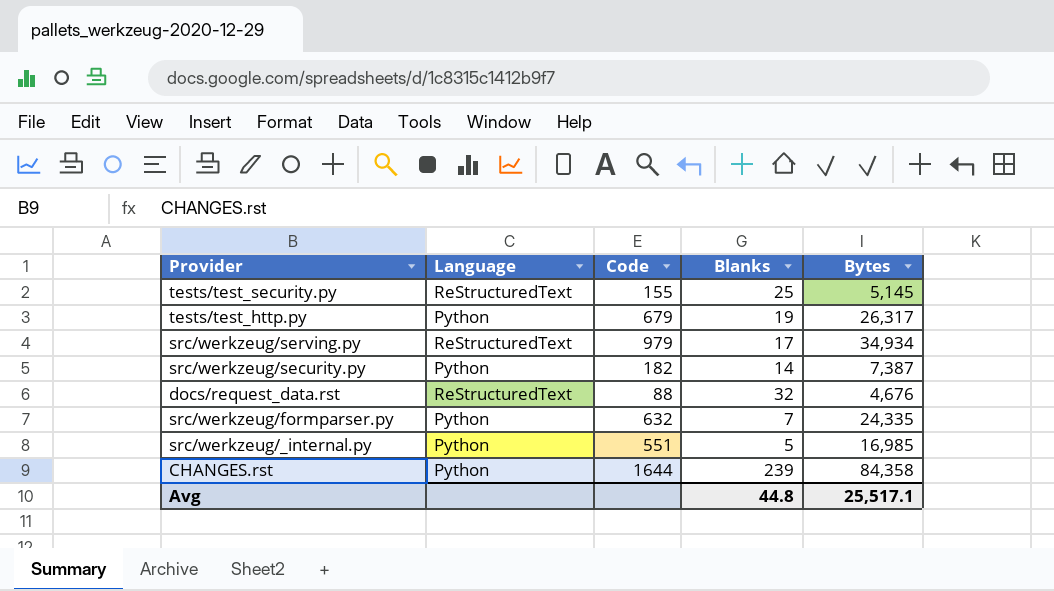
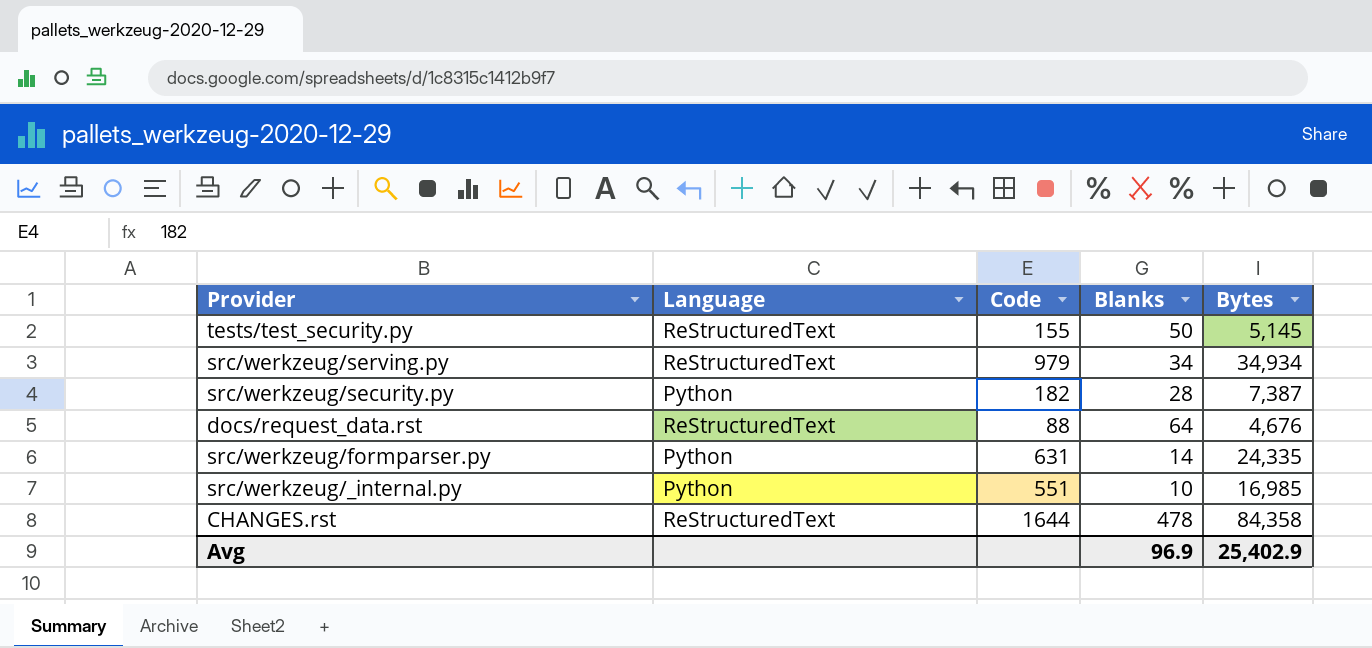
row tests/test_http.py: Python | 679 | 19 | 26,317 -> none
tests/test_security.py | Blanks: 25 -> 50
src/werkzeug/serving.py | Blanks: 17 -> 34
src/werkzeug/security.py | Blanks: 14 -> 28
docs/request_data.rst | Blanks: 32 -> 64
src/werkzeug/formparser.py | Code: 632 -> 631
src/werkzeug/formparser.py | Blanks: 7 -> 14
src/werkzeug/_internal.py | Blanks: 5 -> 10
CHANGES.rst | Language: Python -> ReStructuredText
CHANGES.rst | Blanks: 239 -> 478
Avg | Blanks: 44.8 -> 96.9
Avg | Bytes: 25,517.1 -> 25,402.9

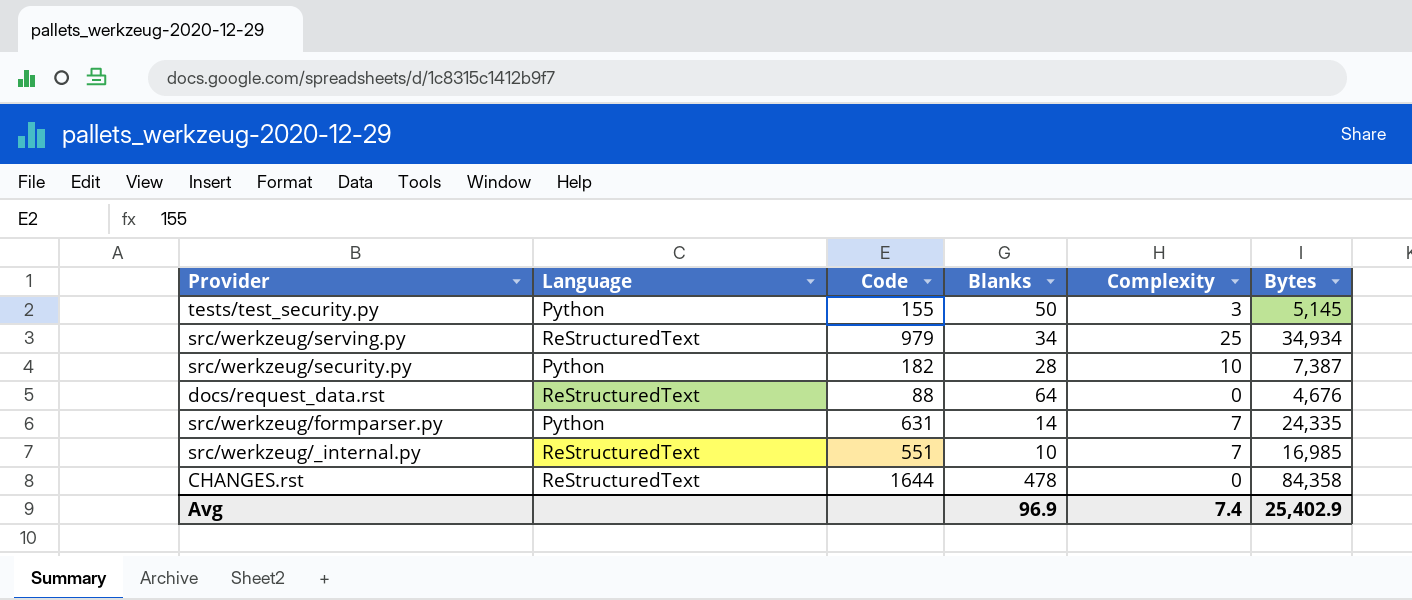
column Complexity | position: none -> 5
tests/test_security.py | Language: ReStructuredText -> Python
src/werkzeug/_internal.py | Language: Python -> ReStructuredText

